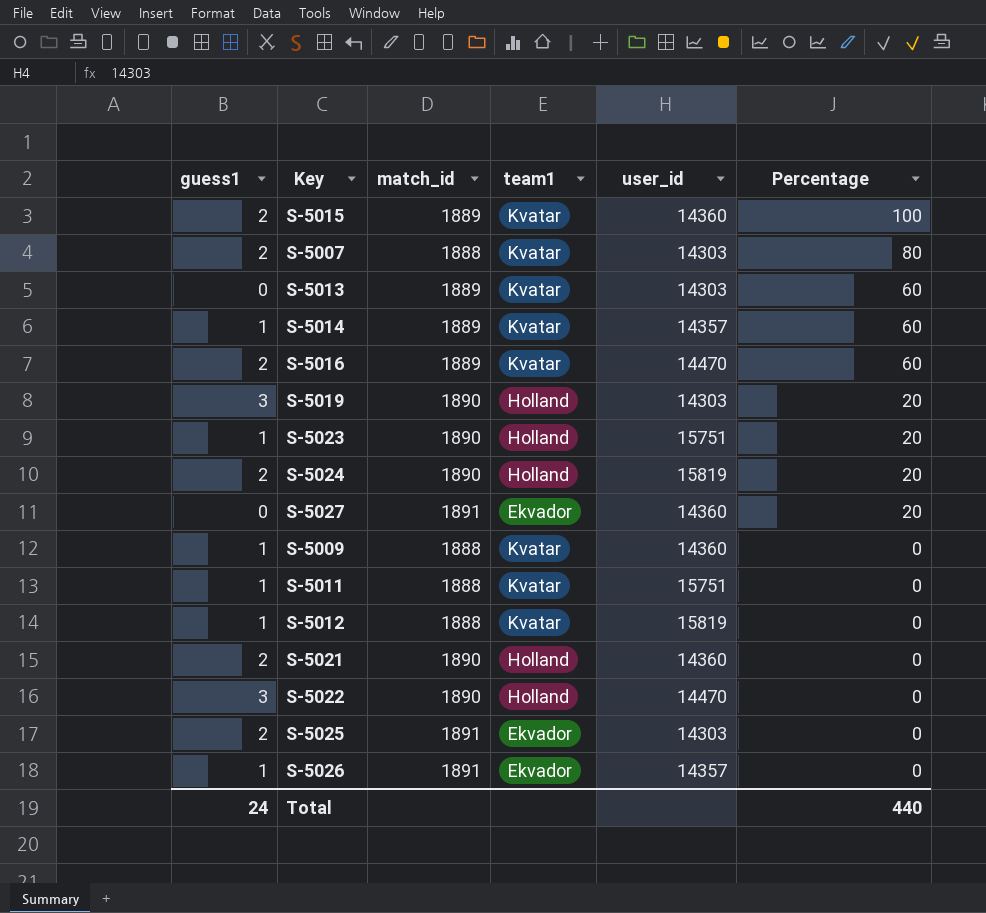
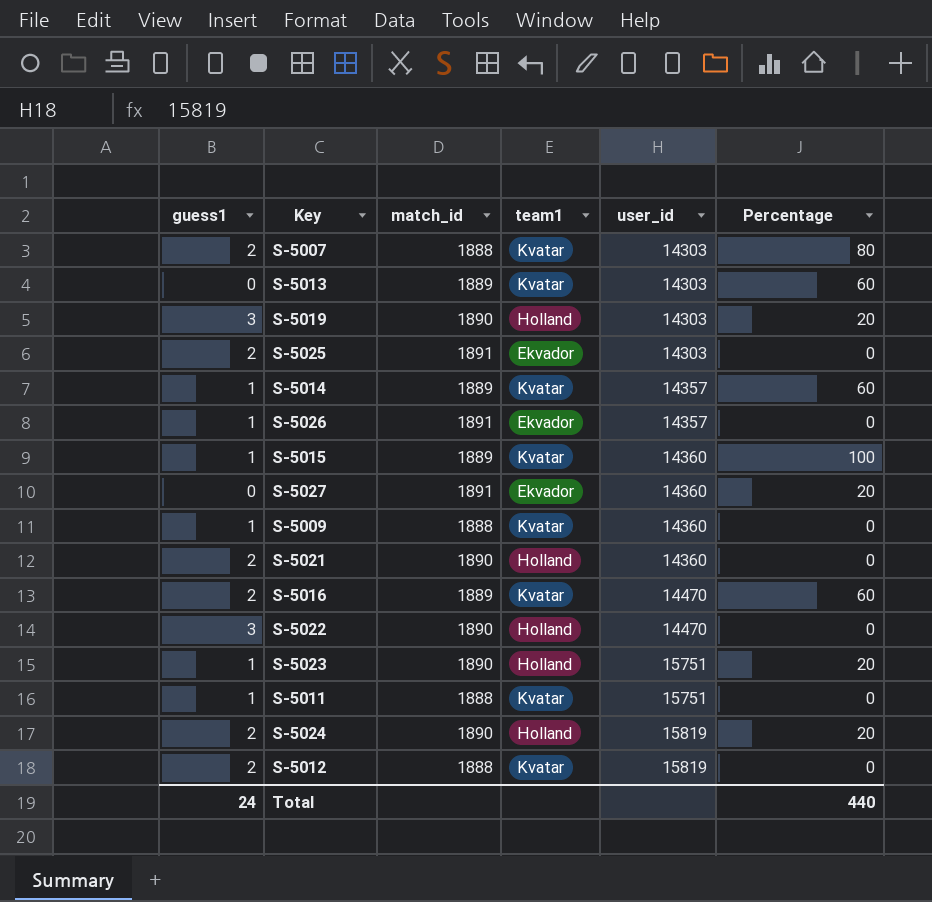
row order: Percentage descending -> user_id ascending
S-5015 | guess1: 2 -> 1
S-5012 | guess1: 1 -> 2

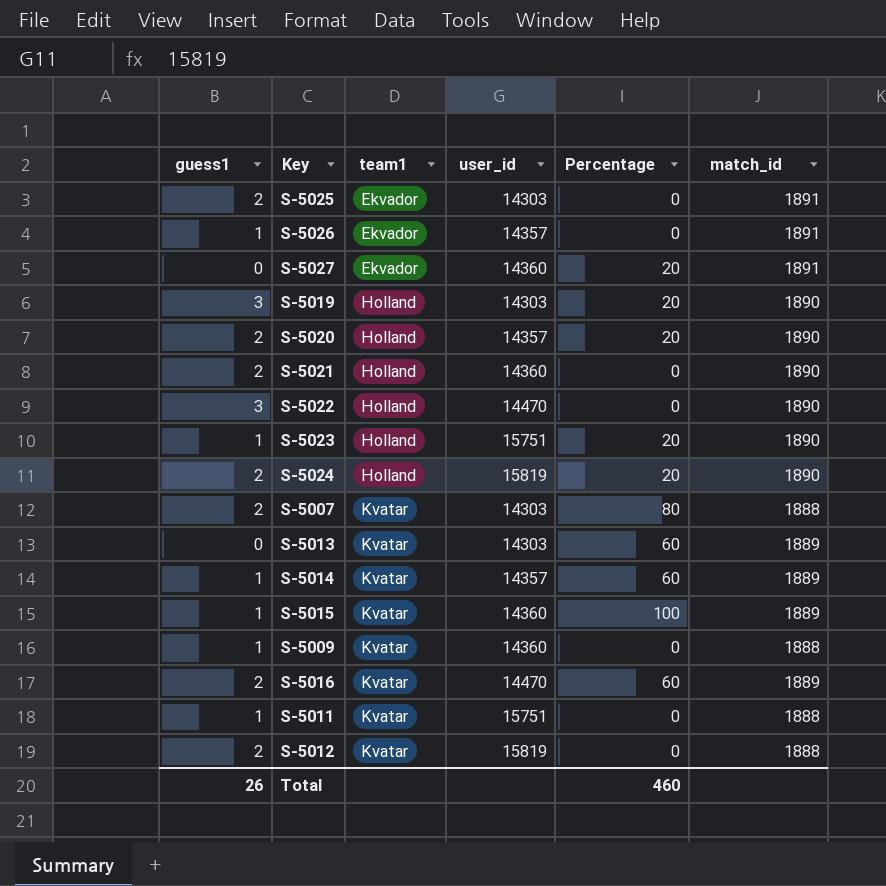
row order: user_id ascending -> team1 ascending
column match_id | position: 3 -> 6
row S-5020: none -> 2 | Holland | 14357 | 20 | 1890
Total | guess1: 24 -> 26
Total | Percentage: 440 -> 460

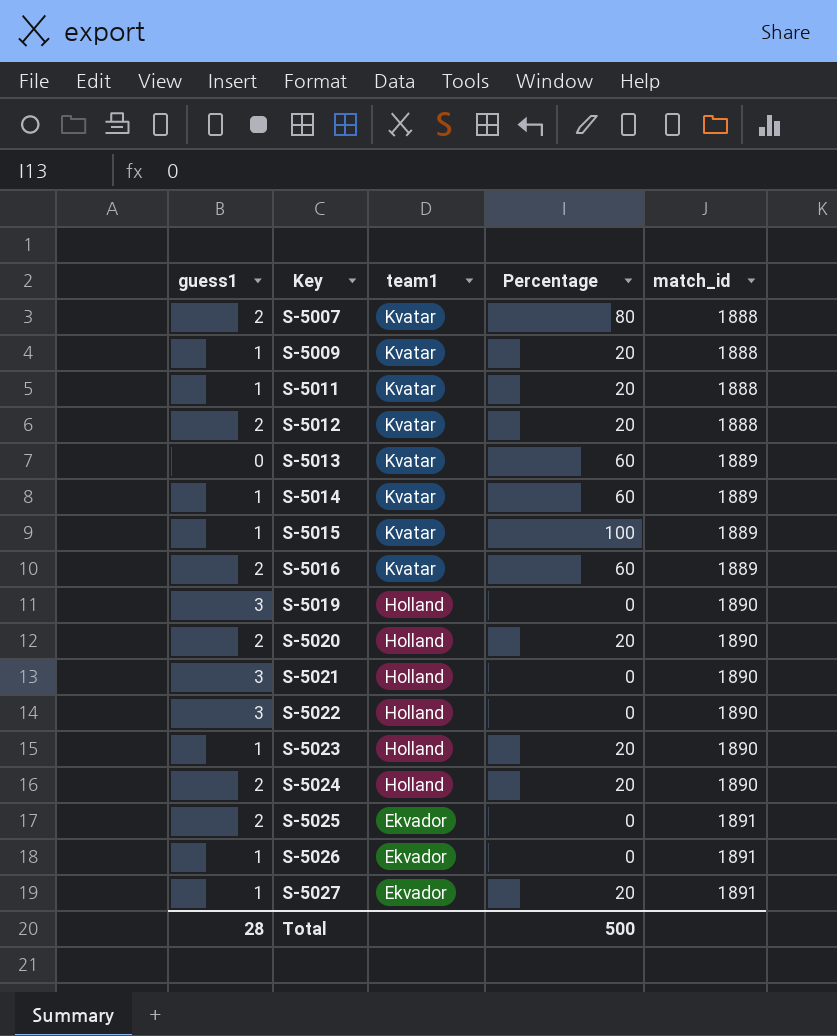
row order: team1 ascending -> Key ascending
column user_id | position: 4 -> none
S-5009 | Percentage: 0 -> 20
S-5011 | Percentage: 0 -> 20
S-5012 | Percentage: 0 -> 20
S-5019 | Percentage: 20 -> 0
S-5021 | guess1: 2 -> 3
S-5027 | guess1: 0 -> 1
Total | guess1: 26 -> 28
Total | Percentage: 460 -> 500

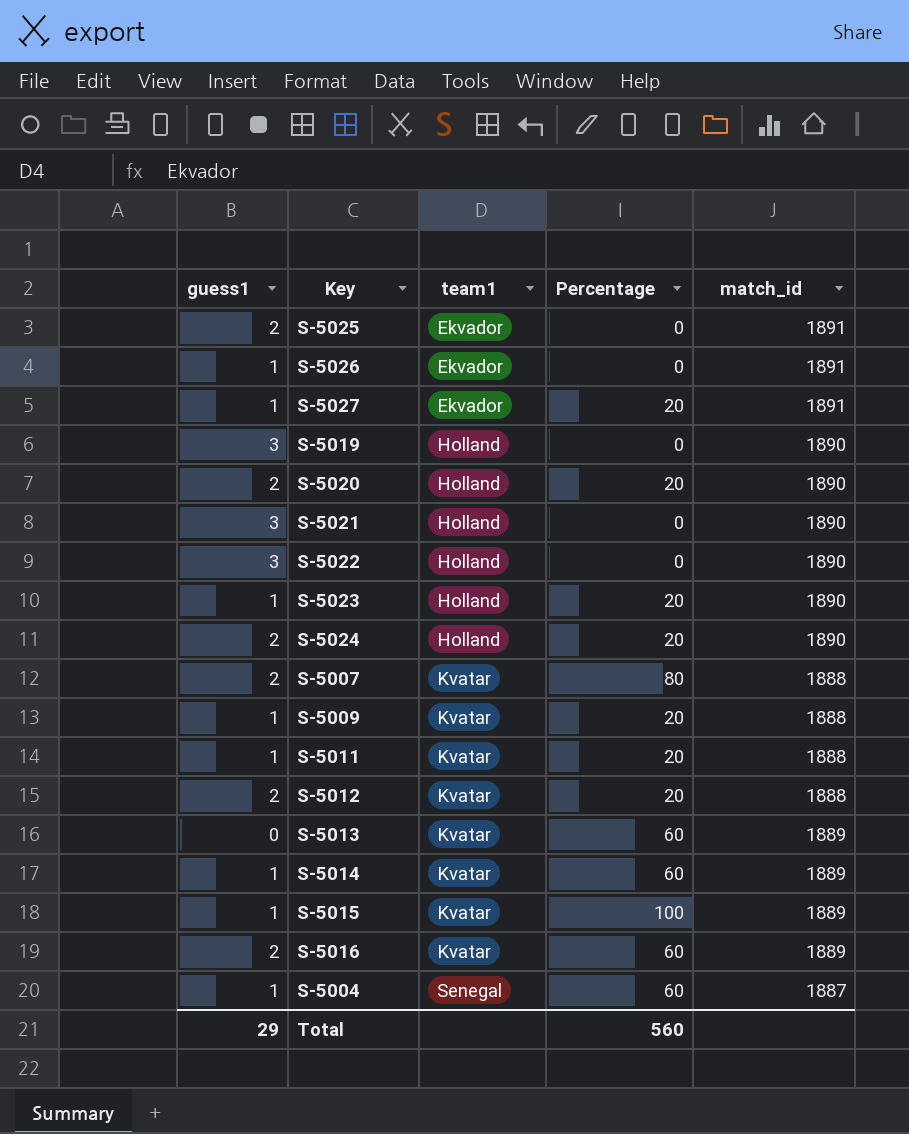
row order: Key ascending -> team1 ascending
row S-5004: none -> 1 | Senegal | 60 | 1887
Total | guess1: 28 -> 29
Total | Percentage: 500 -> 560

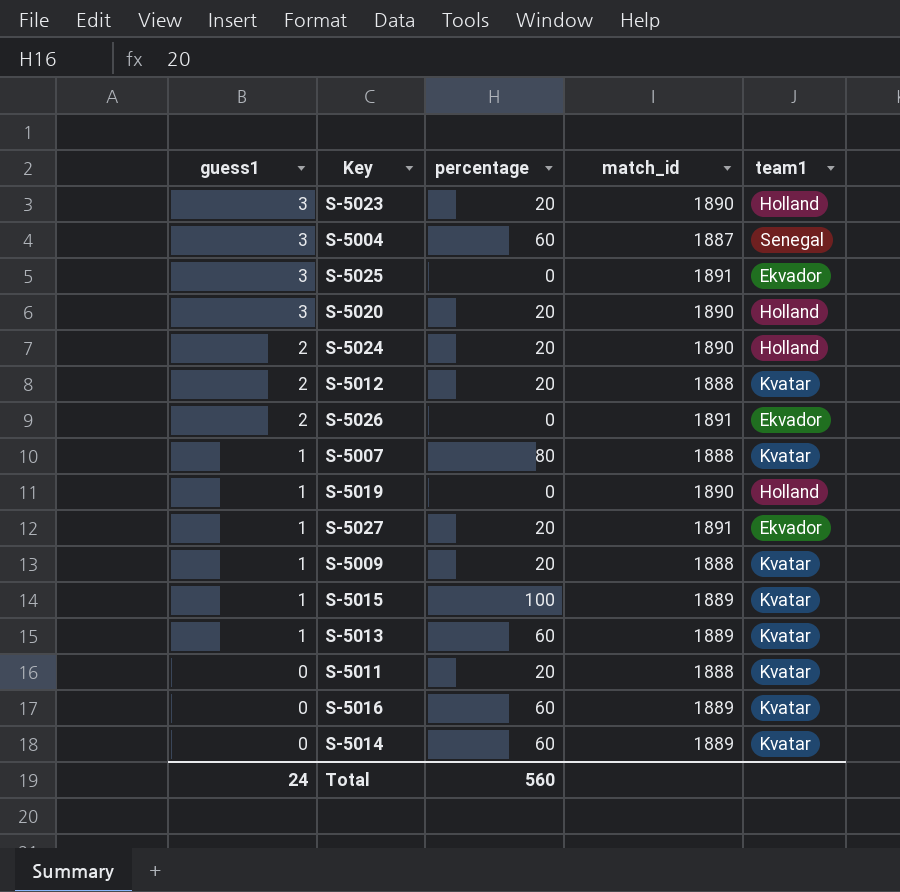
row order: team1 ascending -> guess1 descending
column name: Percentage -> percentage
column team1 | position: 3 -> 5
row S-5021: 3 | Holland | 0 | 1890 -> none
row S-5022: 3 | Holland | 0 | 1890 -> none
S-5023 | guess1: 1 -> 3
S-5004 | guess1: 1 -> 3
S-5025 | guess1: 2 -> 3
S-5020 | guess1: 2 -> 3
S-5026 | guess1: 1 -> 2
S-5007 | guess1: 2 -> 1
S-5019 | guess1: 3 -> 1
S-5013 | guess1: 0 -> 1
S-5011 | guess1: 1 -> 0
S-5016 | guess1: 2 -> 0
S-5014 | guess1: 1 -> 0
Total | guess1: 29 -> 24

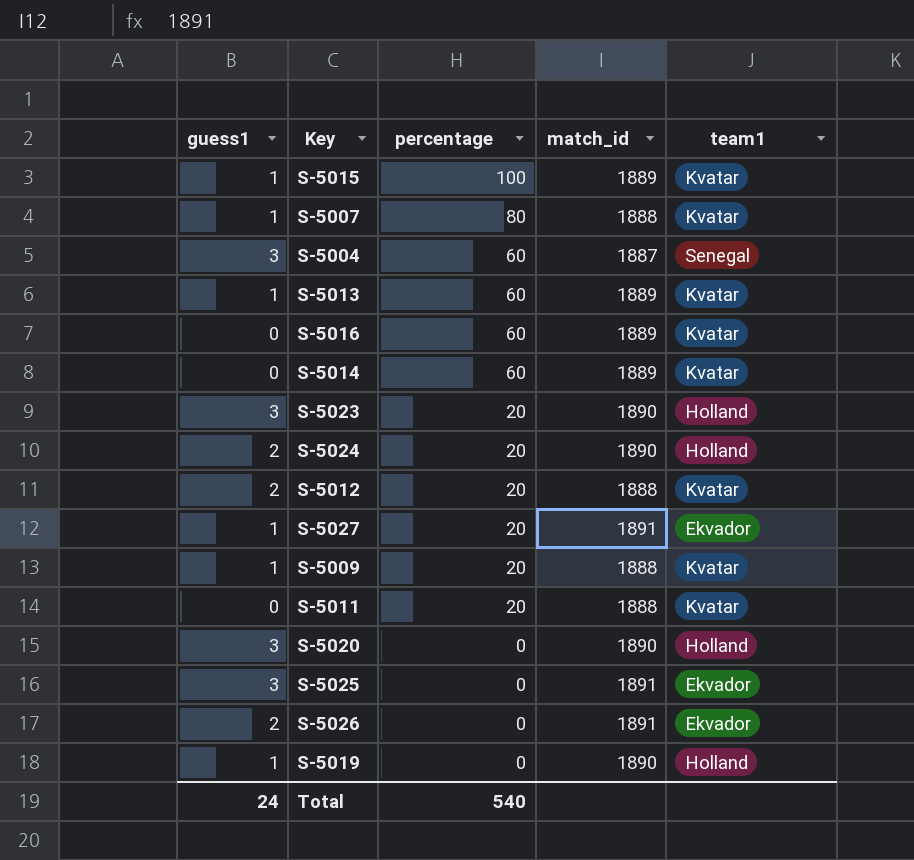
row order: guess1 descending -> percentage descending
S-5020 | percentage: 20 -> 0
Total | percentage: 560 -> 540

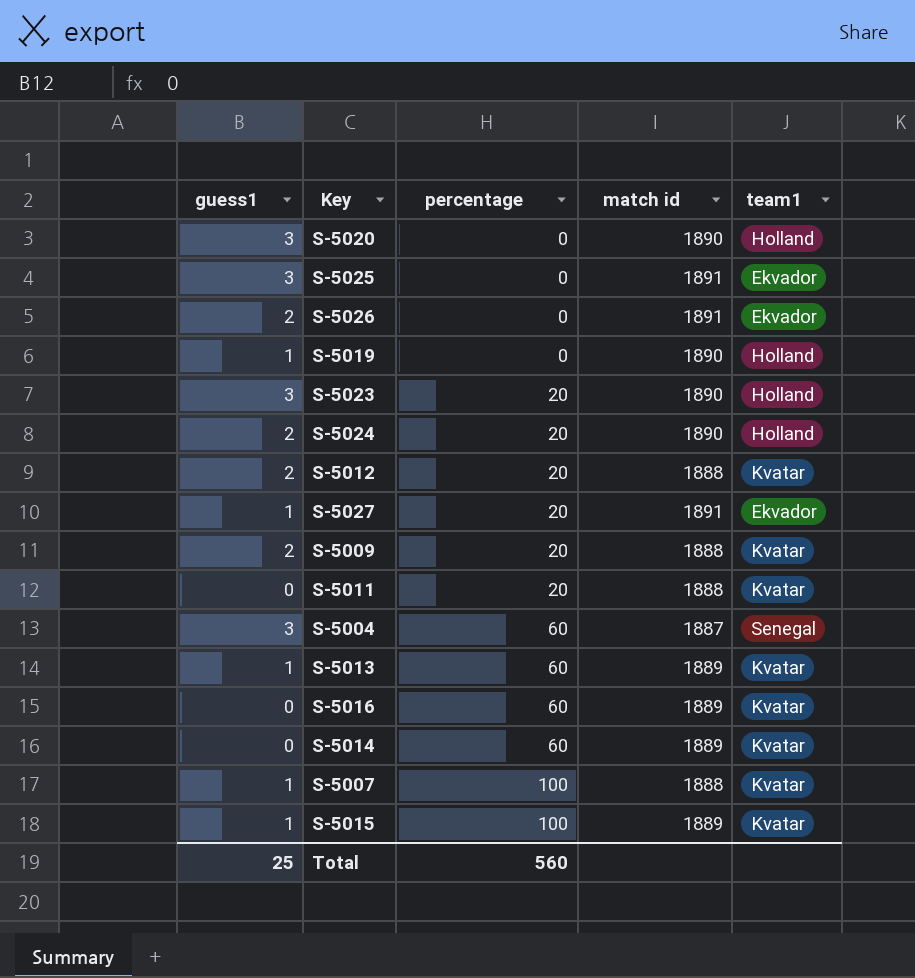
row order: percentage descending -> percentage ascending
column name: match_id -> match id
S-5009 | guess1: 1 -> 2
S-5007 | percentage: 80 -> 100
Total | guess1: 24 -> 25
Total | percentage: 540 -> 560

